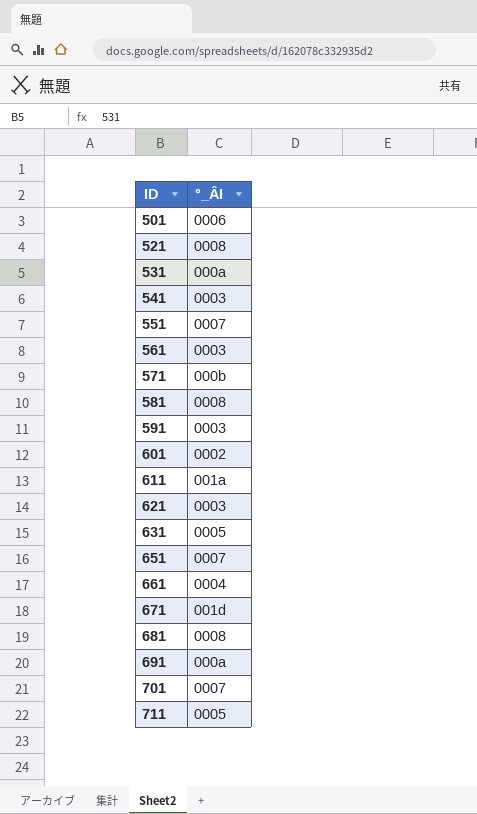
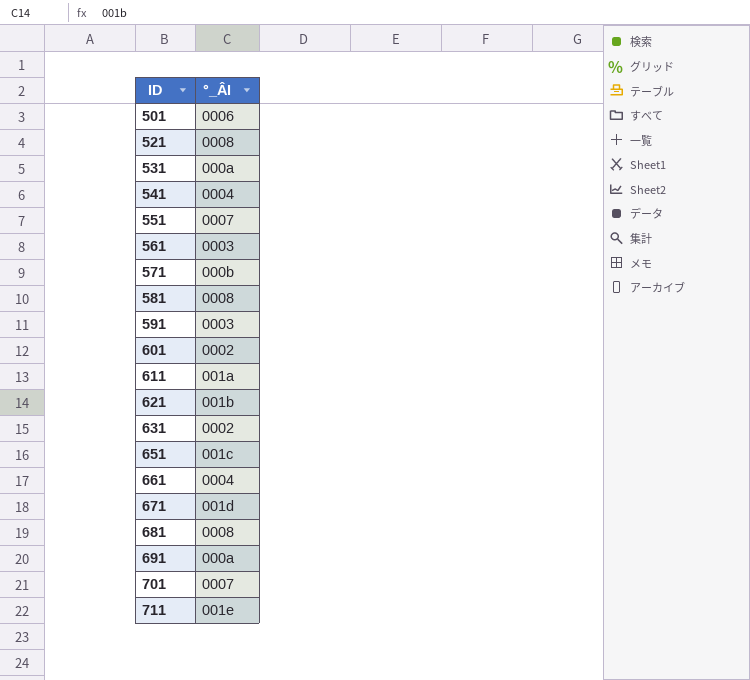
541 | °_ÂI: 0003 -> 0004
621 | °_ÂI: 0003 -> 001b
631 | °_ÂI: 0005 -> 0002
651 | °_ÂI: 0007 -> 001c
711 | °_ÂI: 0005 -> 001e

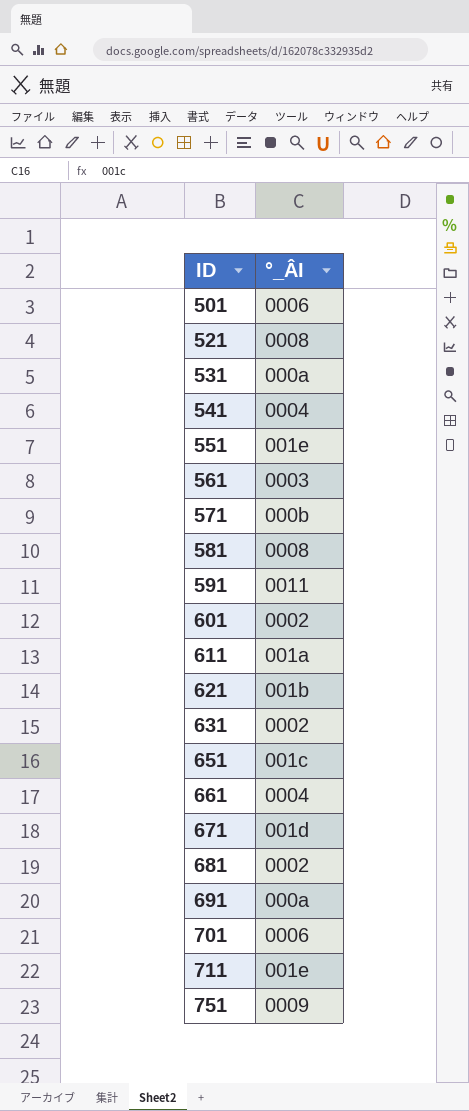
551 | °_ÂI: 0007 -> 001e
591 | °_ÂI: 0003 -> 0011
681 | °_ÂI: 0008 -> 0002
701 | °_ÂI: 0007 -> 0006
row 751: none -> 0009

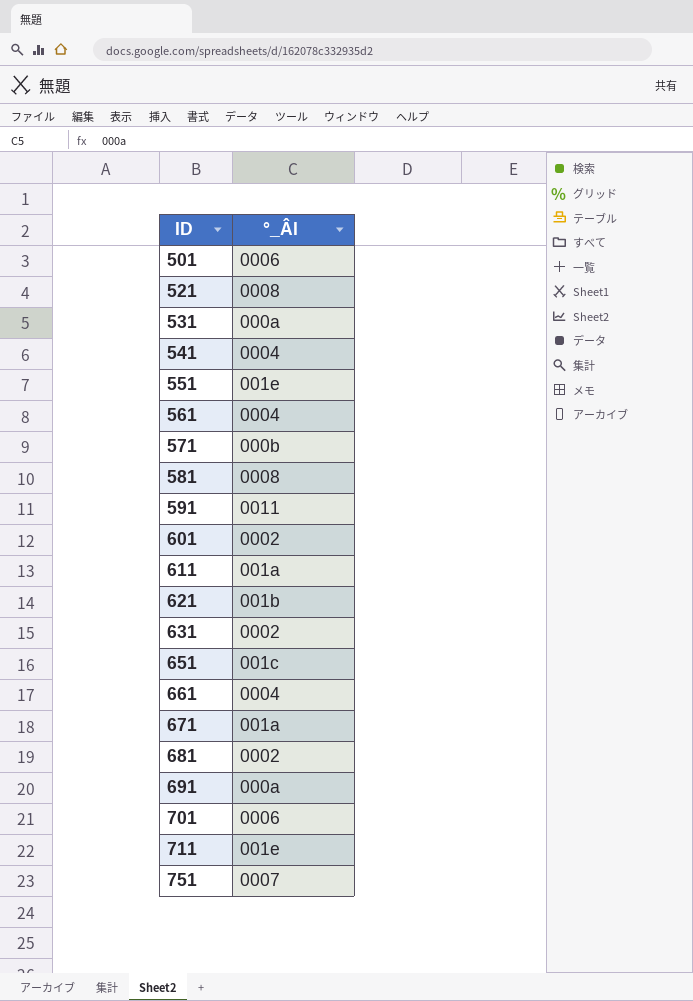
561 | °_ÂI: 0003 -> 0004
671 | °_ÂI: 001d -> 001a
751 | °_ÂI: 0009 -> 0007

